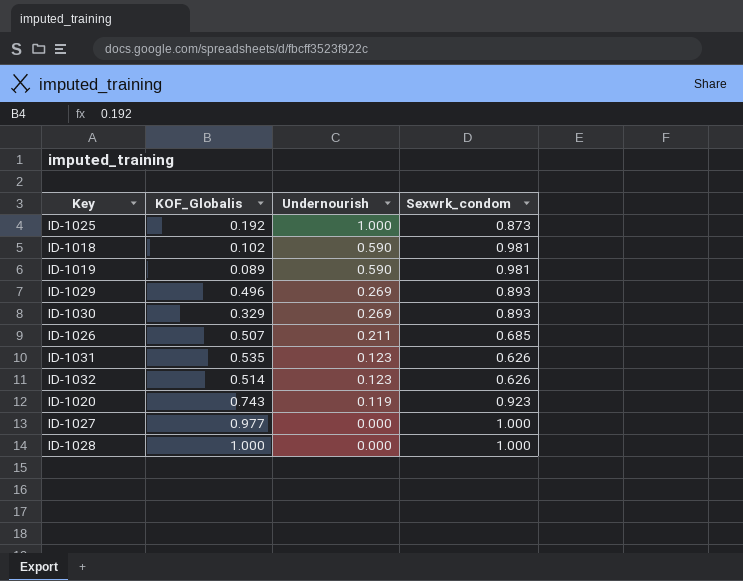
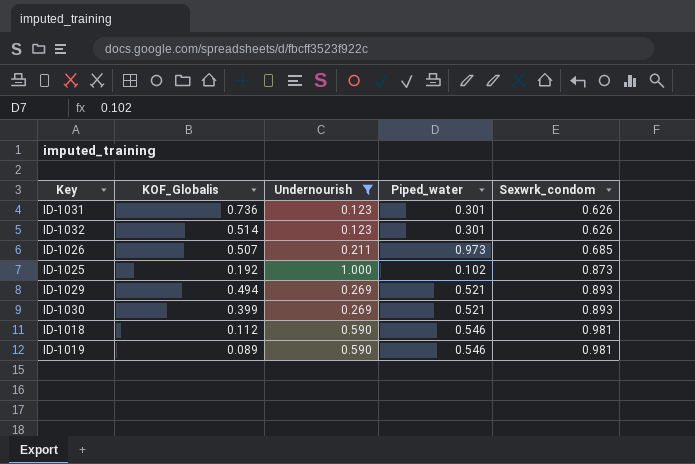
filter: none -> Undernourish >= 0.123
row order: Undernourish descending -> Sexwrk_condom ascending
column Piped_water | position: none -> 4
ID-1031 | KOF_Globalis: 0.535 -> 0.736
ID-1029 | KOF_Globalis: 0.496 -> 0.494
ID-1030 | KOF_Globalis: 0.329 -> 0.399
ID-1018 | KOF_Globalis: 0.102 -> 0.112

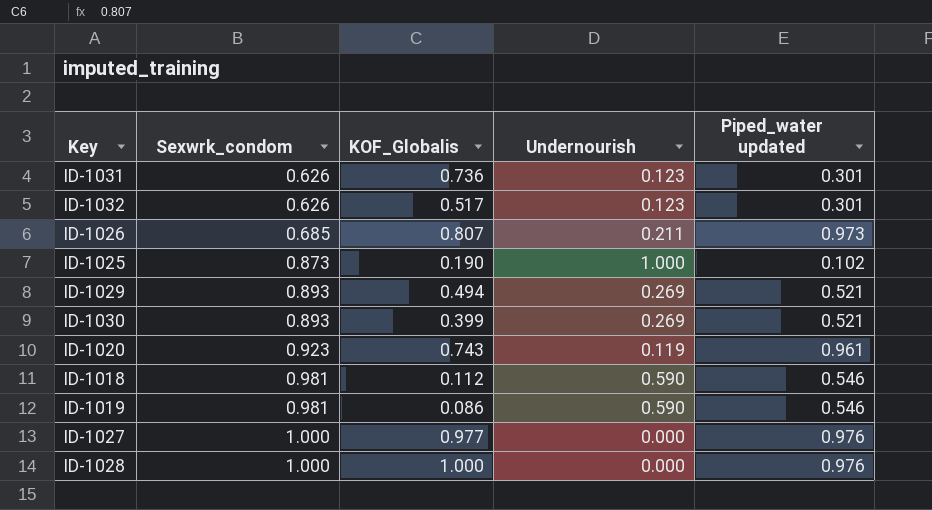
filter: Undernourish >= 0.123 -> none
column Sexwrk_condom | position: 5 -> 2
column name: Piped_water -> Piped_water updated
ID-1032 | KOF_Globalis: 0.514 -> 0.517
ID-1026 | KOF_Globalis: 0.507 -> 0.807
ID-1025 | KOF_Globalis: 0.192 -> 0.190
ID-1019 | KOF_Globalis: 0.089 -> 0.086

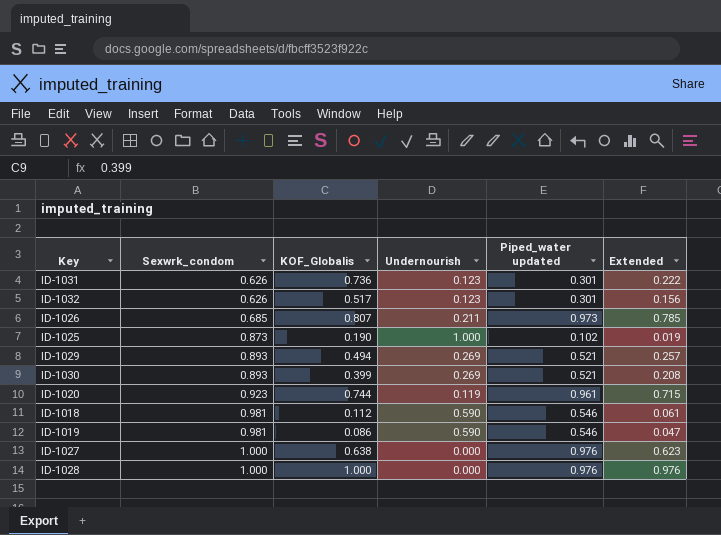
column Extended | formula: none -> [KOF_Globalis] * [Piped_water updated]
ID-1020 | KOF_Globalis: 0.743 -> 0.744
ID-1027 | KOF_Globalis: 0.977 -> 0.638

